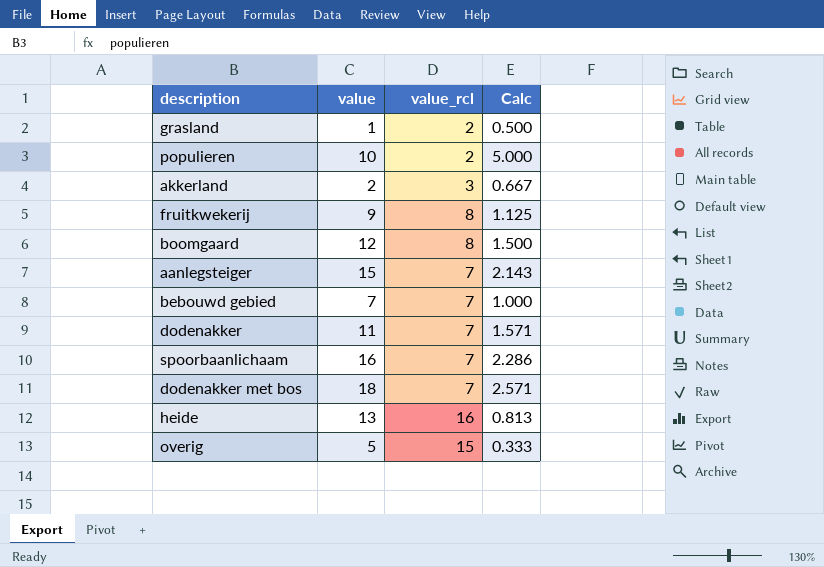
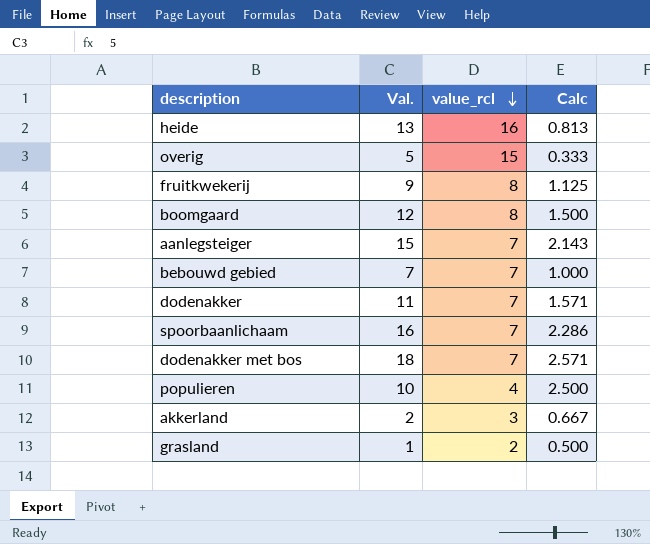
row order: none -> value_rcl descending
column name: value -> Val.
populieren | value_rcl: 2 -> 4
populieren | Calc: 5.000 -> 2.500

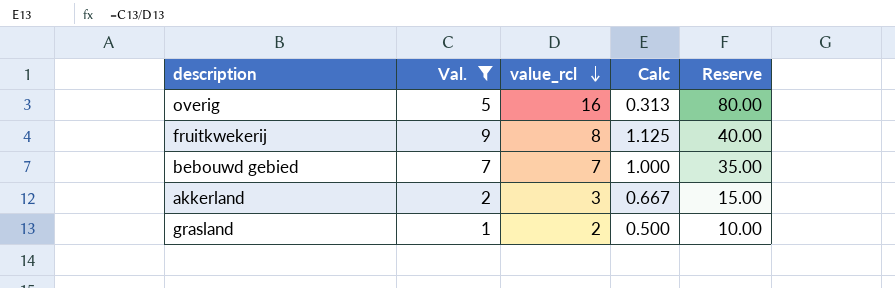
filter: none -> Val. <= 9
column Reserve | formula: none -> [value_rcl] * 5
overig | value_rcl: 15 -> 16
overig | Calc: 0.333 -> 0.313

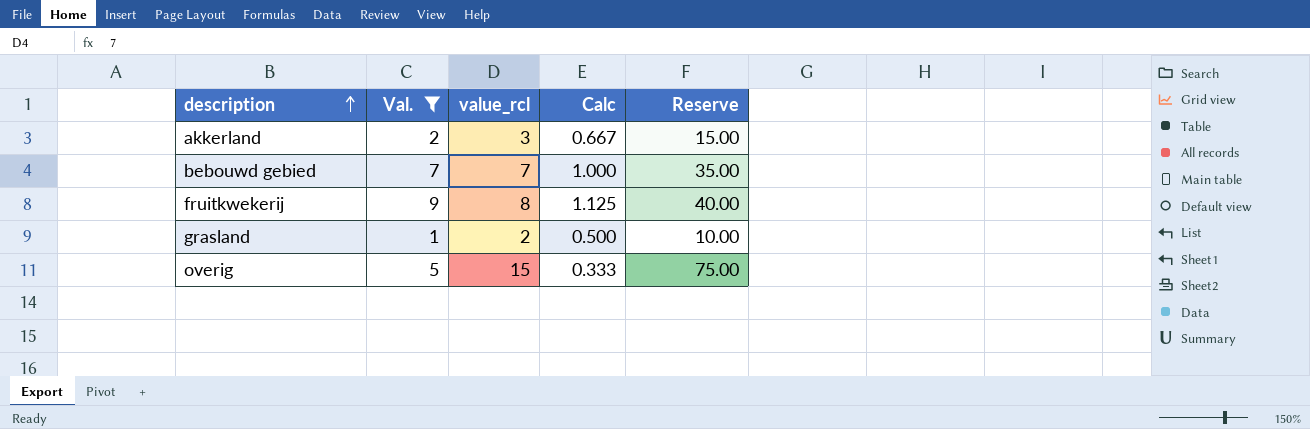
row order: value_rcl descending -> description ascending
overig | value_rcl: 16 -> 15
overig | Calc: 0.313 -> 0.333
overig | Reserve: 80.00 -> 75.00

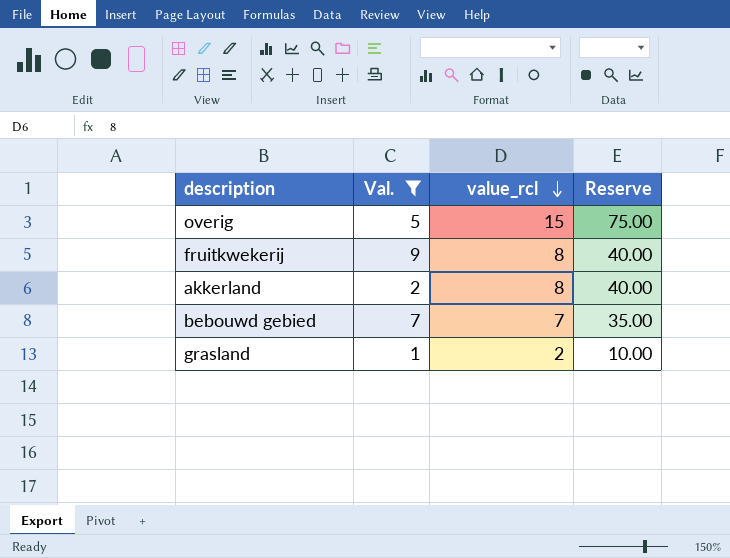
row order: description ascending -> value_rcl descending
column Calc | formula: [Val.] / [value_rcl] -> none
akkerland | value_rcl: 3 -> 8
akkerland | Reserve: 15.00 -> 40.00

